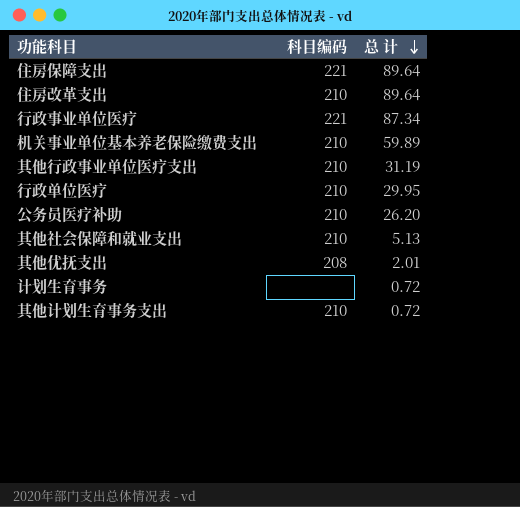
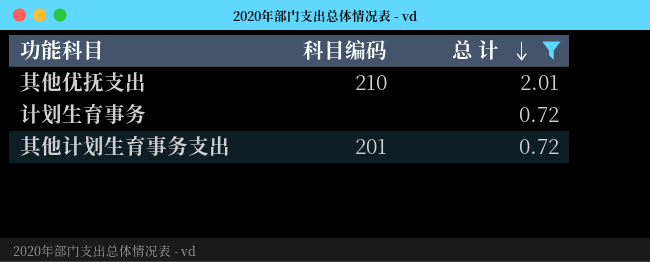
filter: none -> 总 计 <= 2.01
其他优抚支出 | 科目编码: 208 -> 210
其他计划生育事务支出 | 科目编码: 210 -> 201

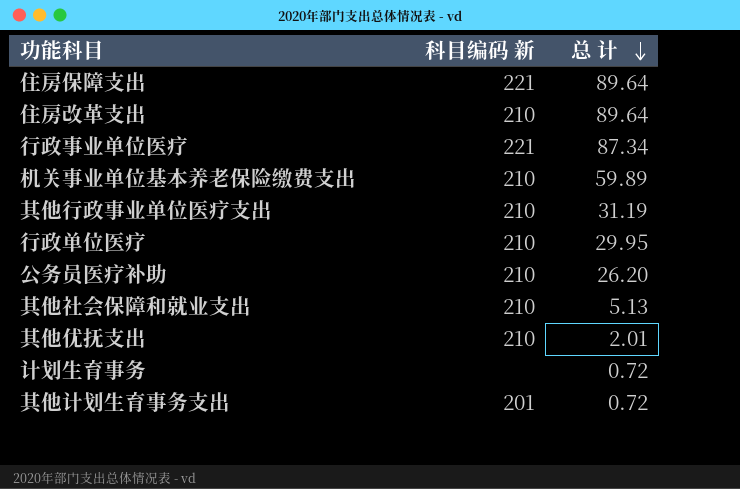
filter: 总 计 <= 2.01 -> none
column name: 科目编码 -> 科目编码 新

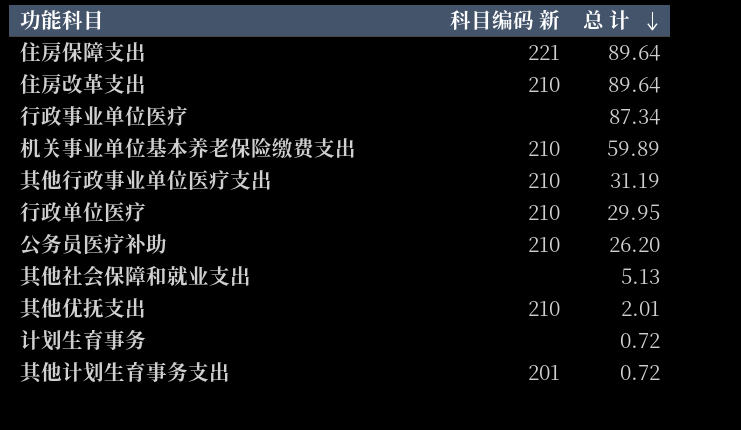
行政事业单位医疗 | 科目编码 新: 221 -> none
其他社会保障和就业支出 | 科目编码 新: 210 -> none

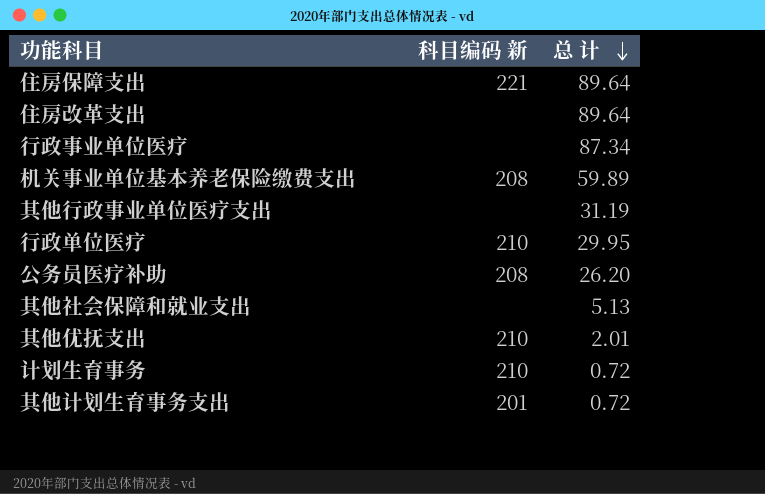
住房改革支出 | 科目编码 新: 210 -> none
机关事业单位基本养老保险缴费支出 | 科目编码 新: 210 -> 208
其他行政事业单位医疗支出 | 科目编码 新: 210 -> none
公务员医疗补助 | 科目编码 新: 210 -> 208
计划生育事务 | 科目编码 新: none -> 210

